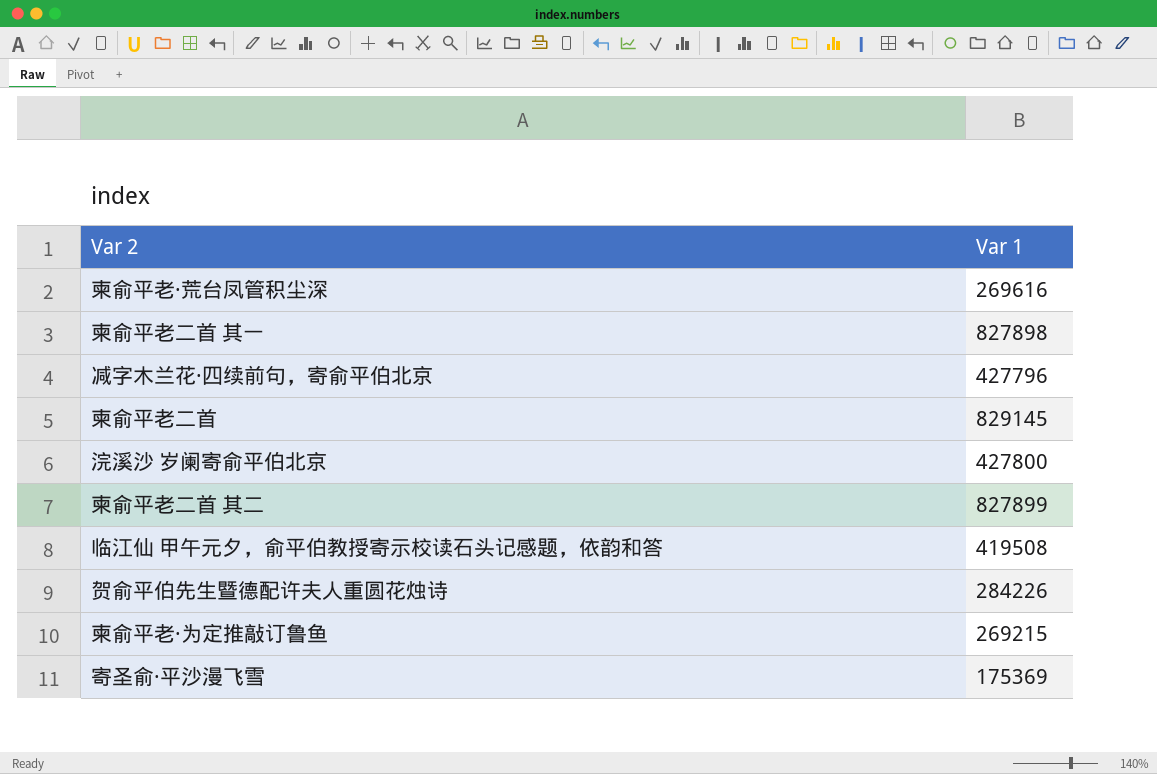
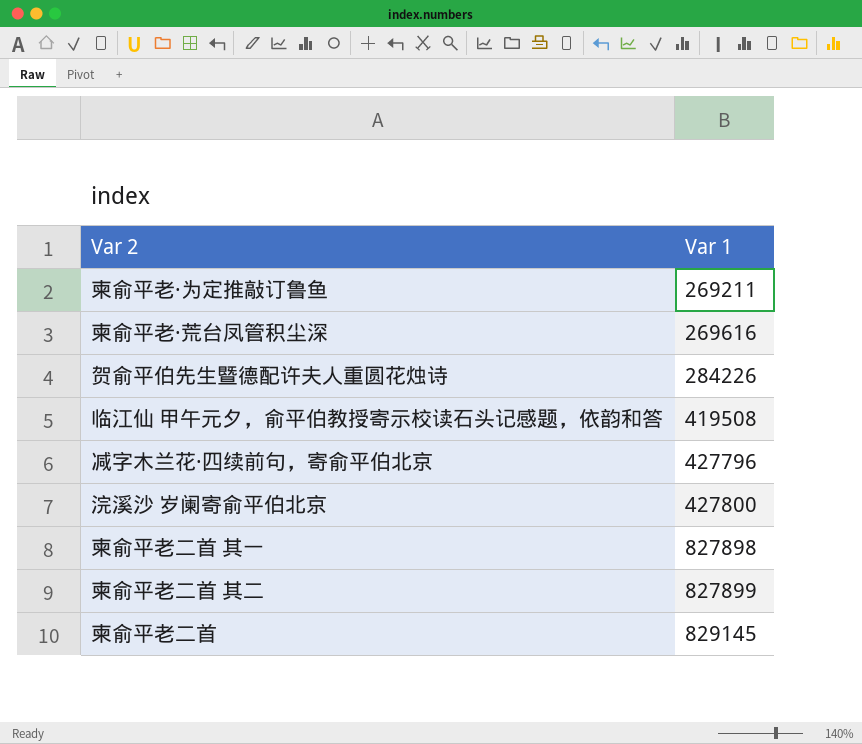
row order: none -> Var 1 ascending
row 寄圣俞·平沙漫飞雪: 175369 -> none
柬俞平老·为定推敲订鲁鱼 | Var 1: 269215 -> 269211

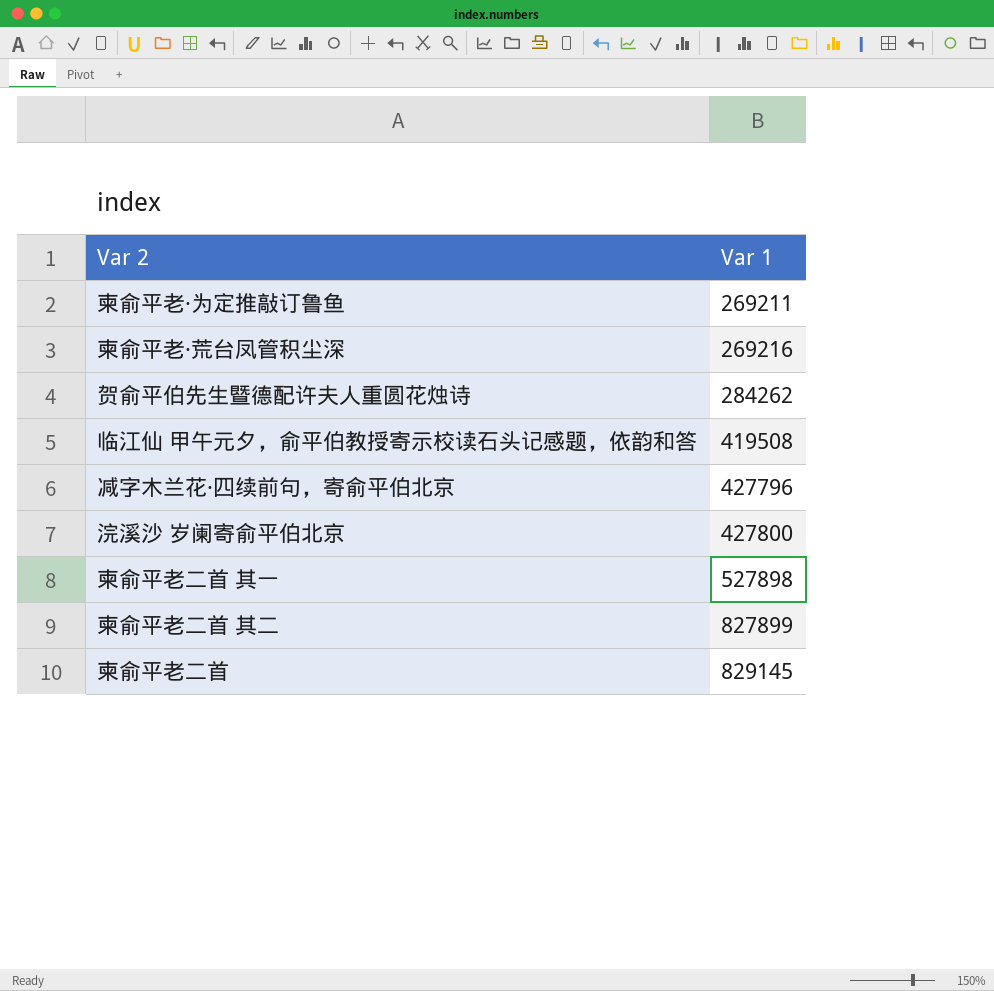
柬俞平老·荒台凤管积尘深 | Var 1: 269616 -> 269216
贺俞平伯先生暨德配许夫人重圆花烛诗 | Var 1: 284226 -> 284262
柬俞平老二首 其一 | Var 1: 827898 -> 527898

